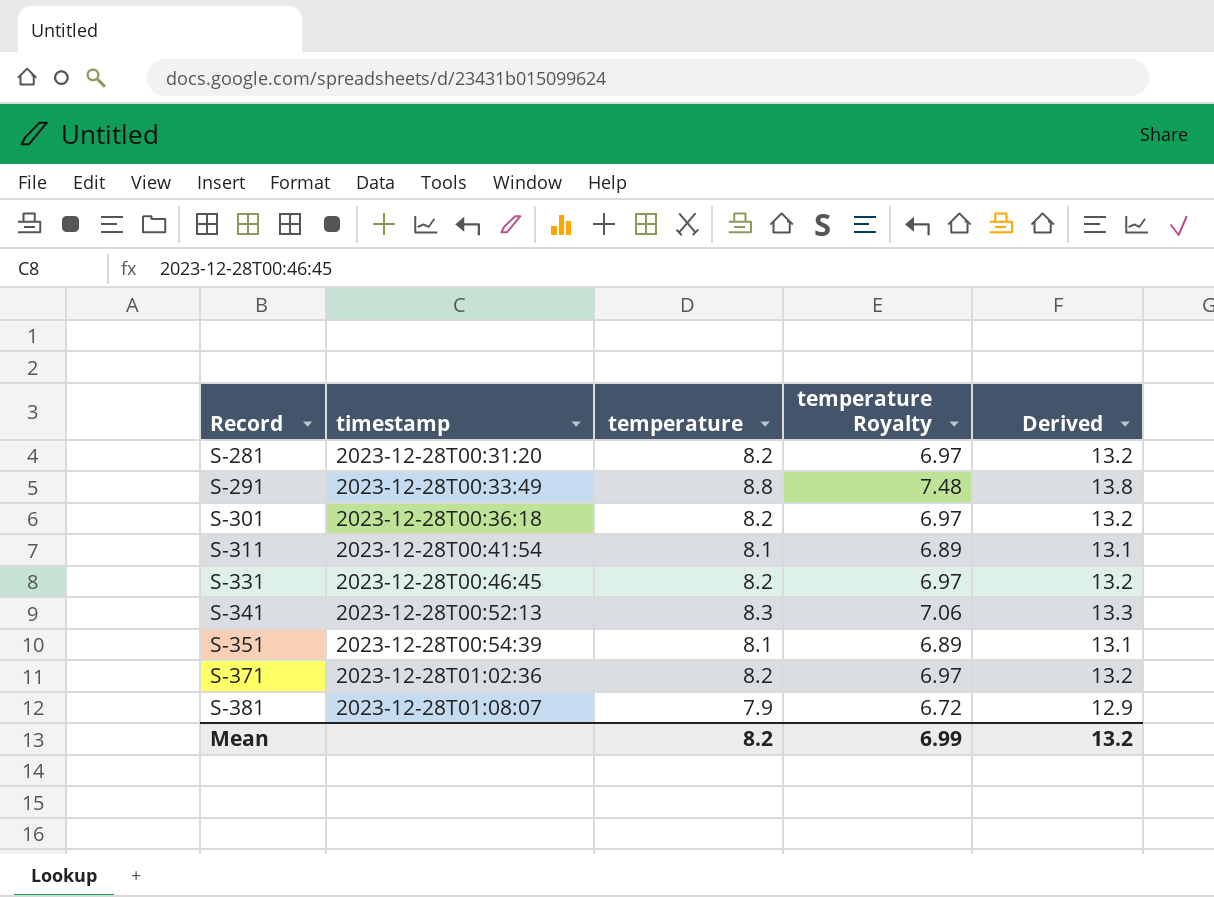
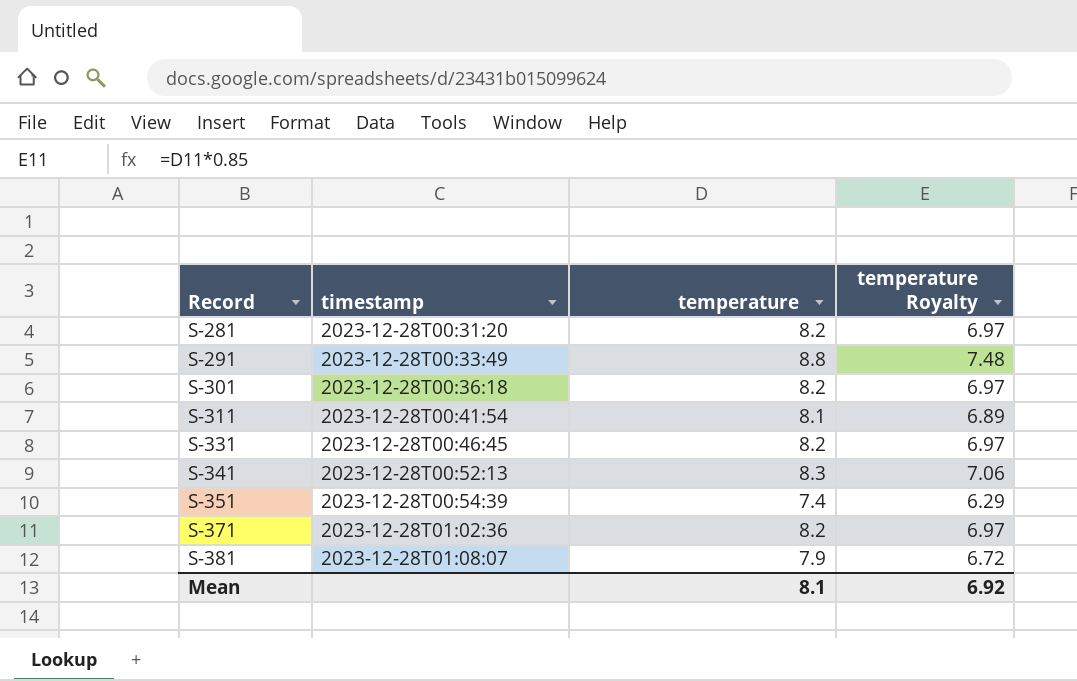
column Derived | formula: [temperature] + 5 -> none
S-351 | temperature: 8.1 -> 7.4
S-351 | temperature Royalty: 6.89 -> 6.29
Mean | temperature: 8.2 -> 8.1
Mean | temperature Royalty: 6.99 -> 6.92

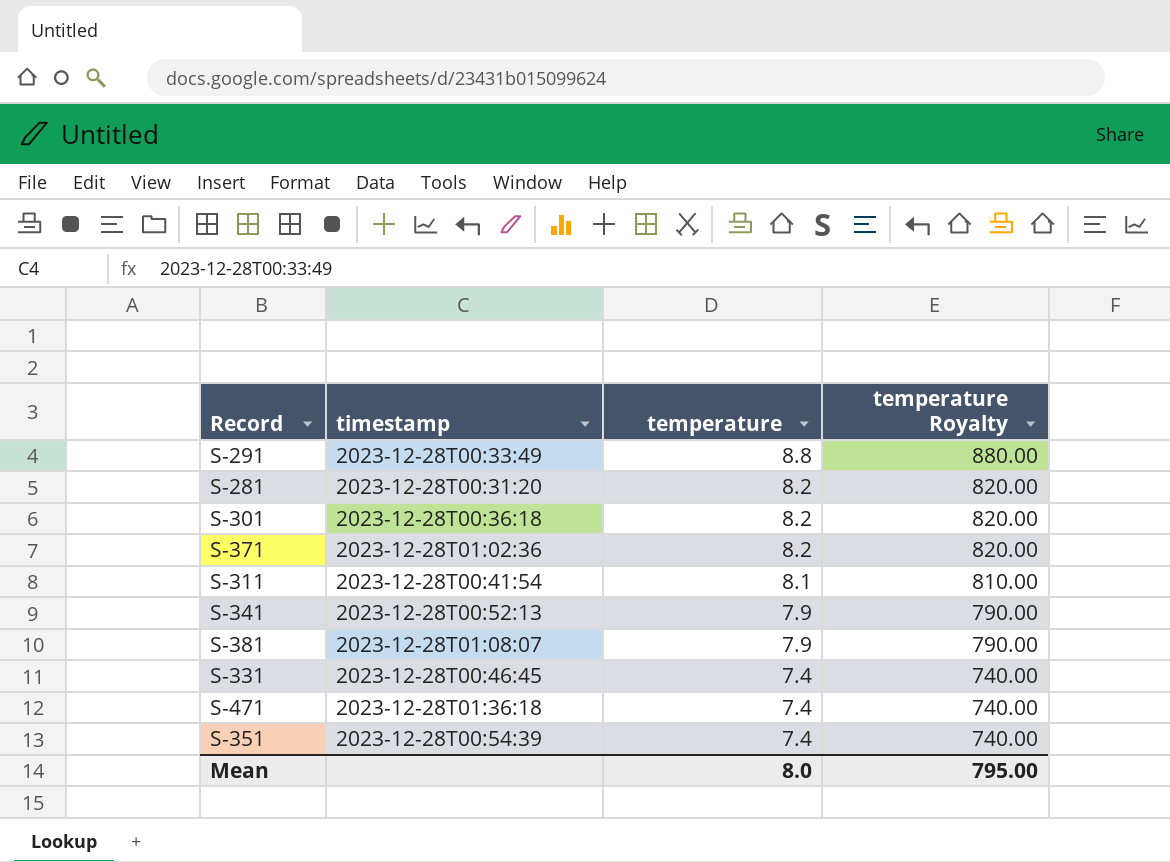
row order: Record ascending -> temperature descending
column temperature Royalty | formula: [temperature] * 0.85 -> [temperature] * 100
S-341 | temperature: 8.3 -> 7.9
S-331 | temperature: 8.2 -> 7.4
row S-471: none -> 2023-12-28T01:36:18 | 7.4 | 740.00
Mean | temperature: 8.1 -> 8.0
Mean | temperature Royalty: 6.92 -> 795.00

